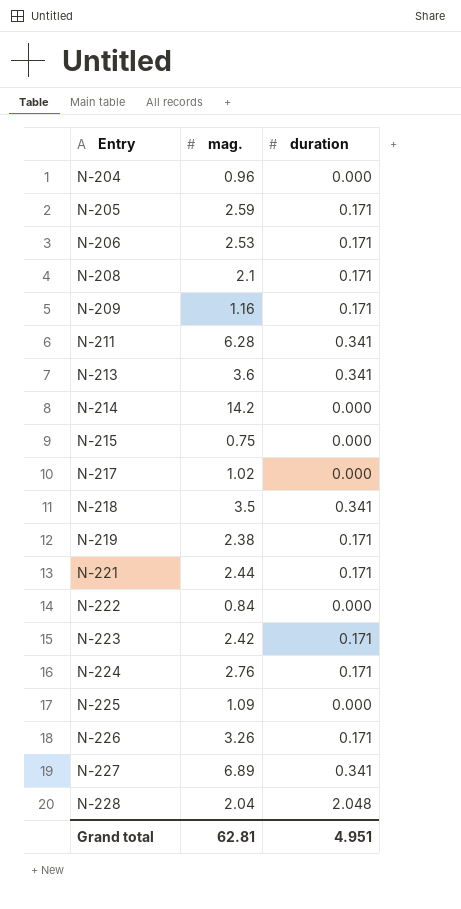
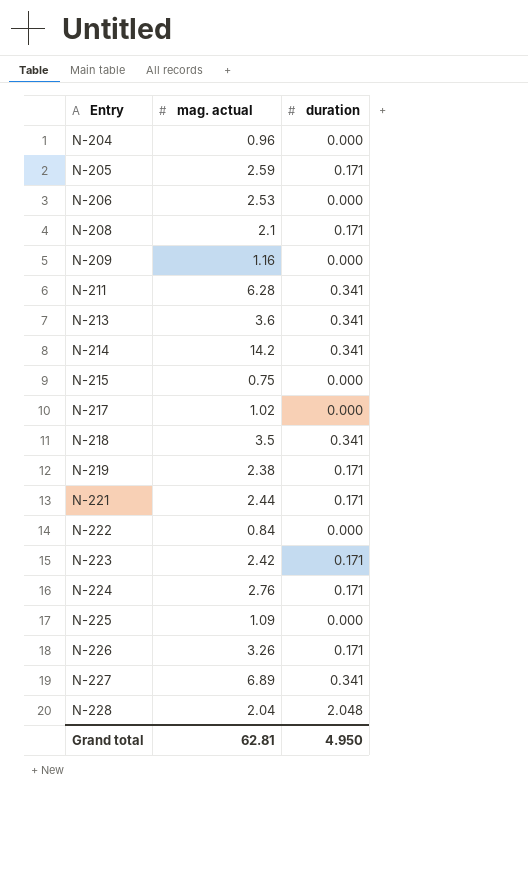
column name: mag. -> mag. actual
N-206 | duration: 0.171 -> 0.000
N-209 | duration: 0.171 -> 0.000
N-214 | duration: 0.000 -> 0.341
Grand total | duration: 4.951 -> 4.950

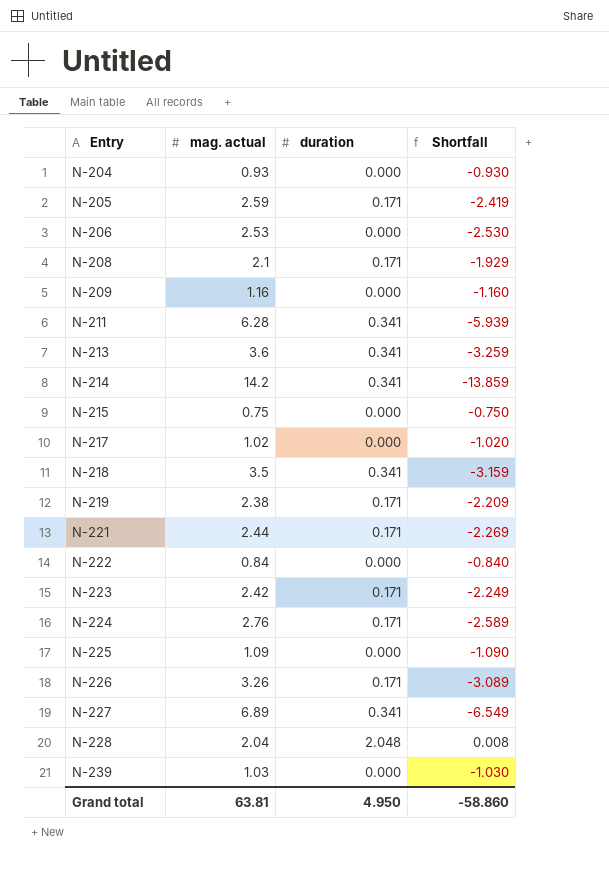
column Shortfall | formula: none -> [duration] - [mag. actual]
N-204 | mag. actual: 0.96 -> 0.93
row N-239: none -> 1.03 | 0.000 | -1.030
Grand total | mag. actual: 62.81 -> 63.81

